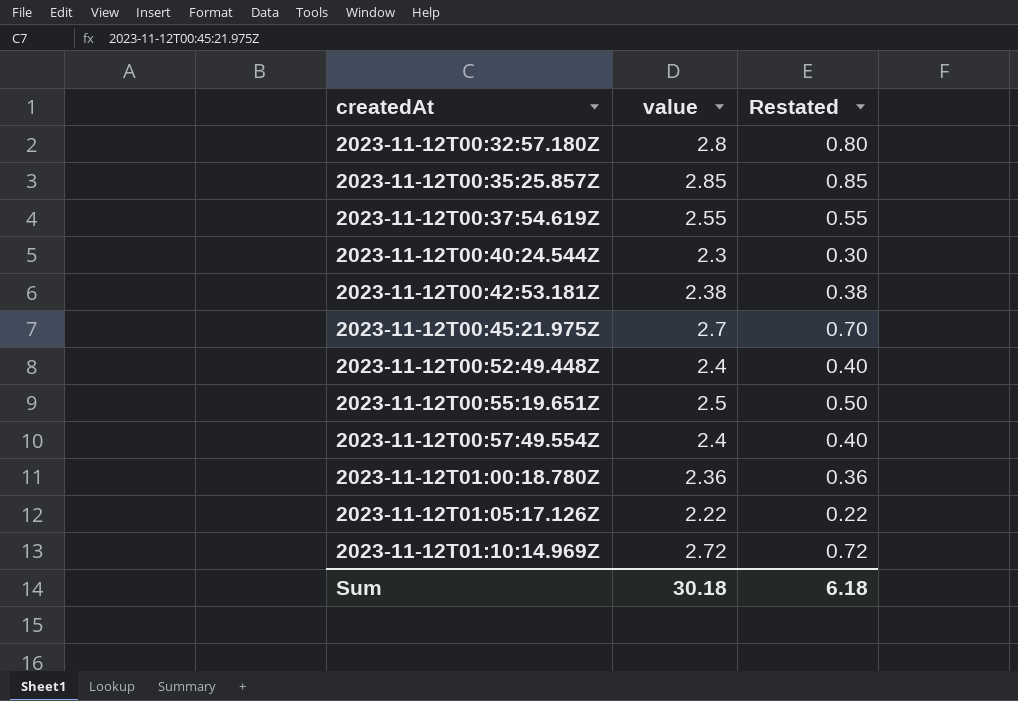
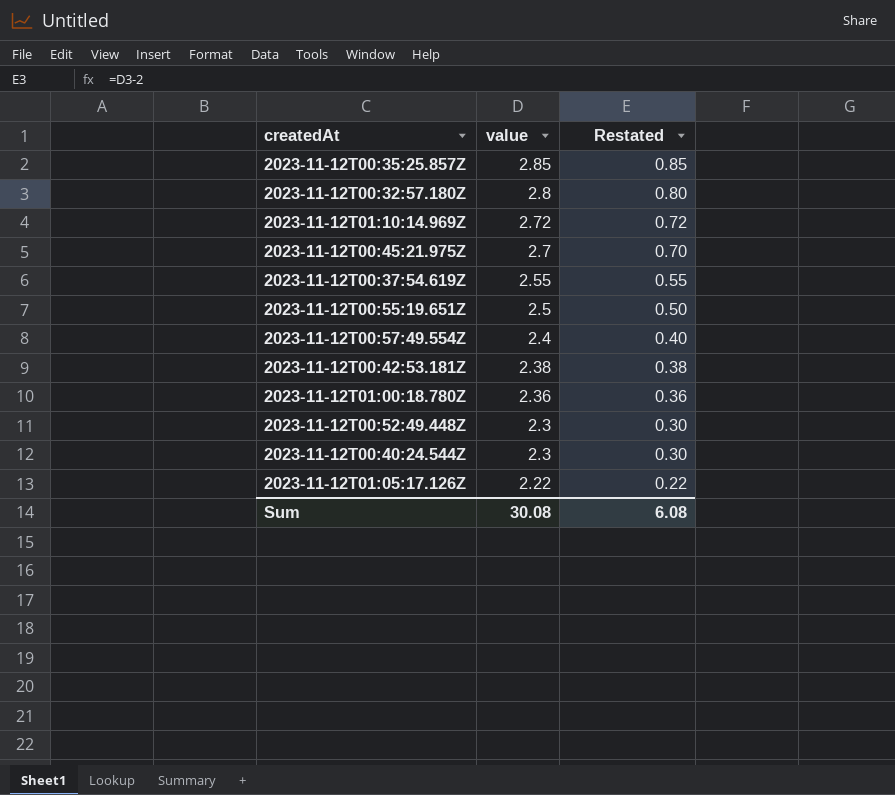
row order: createdAt ascending -> value descending
2023-11-12T00:52:49.448Z | value: 2.4 -> 2.3
2023-11-12T00:52:49.448Z | Restated: 0.40 -> 0.30
Sum | value: 30.18 -> 30.08
Sum | Restated: 6.18 -> 6.08

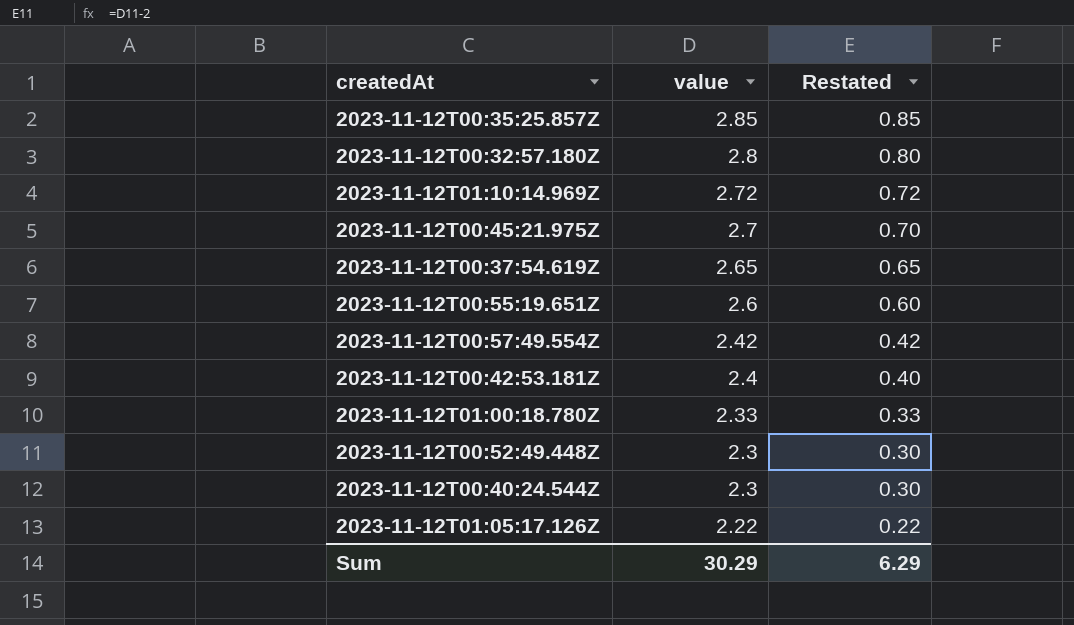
2023-11-12T00:37:54.619Z | value: 2.55 -> 2.65
2023-11-12T00:37:54.619Z | Restated: 0.55 -> 0.65
2023-11-12T00:55:19.651Z | value: 2.5 -> 2.6
2023-11-12T00:55:19.651Z | Restated: 0.50 -> 0.60
2023-11-12T00:57:49.554Z | value: 2.4 -> 2.42
2023-11-12T00:57:49.554Z | Restated: 0.40 -> 0.42
2023-11-12T00:42:53.181Z | value: 2.38 -> 2.4
2023-11-12T00:42:53.181Z | Restated: 0.38 -> 0.40
2023-11-12T01:00:18.780Z | value: 2.36 -> 2.33
2023-11-12T01:00:18.780Z | Restated: 0.36 -> 0.33
Sum | value: 30.08 -> 30.29
Sum | Restated: 6.08 -> 6.29

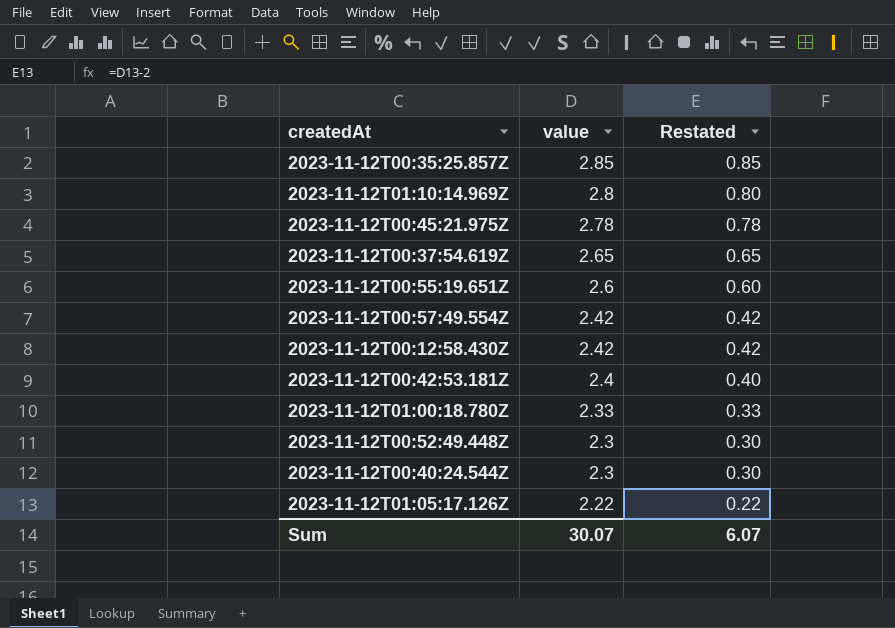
row 2023-11-12T00:32:57.180Z: 2.8 | 0.80 -> none
2023-11-12T01:10:14.969Z | value: 2.72 -> 2.8
2023-11-12T01:10:14.969Z | Restated: 0.72 -> 0.80
2023-11-12T00:45:21.975Z | value: 2.7 -> 2.78
2023-11-12T00:45:21.975Z | Restated: 0.70 -> 0.78
row 2023-11-12T00:12:58.430Z: none -> 2.42 | 0.42
Sum | value: 30.29 -> 30.07
Sum | Restated: 6.29 -> 6.07

